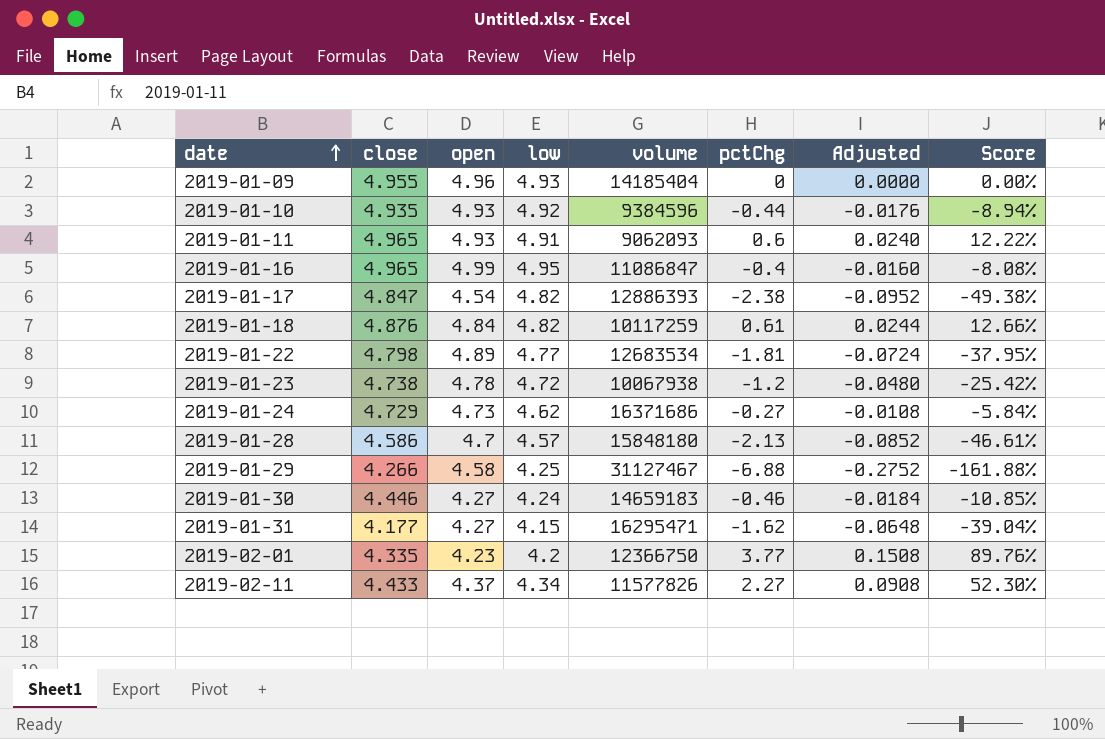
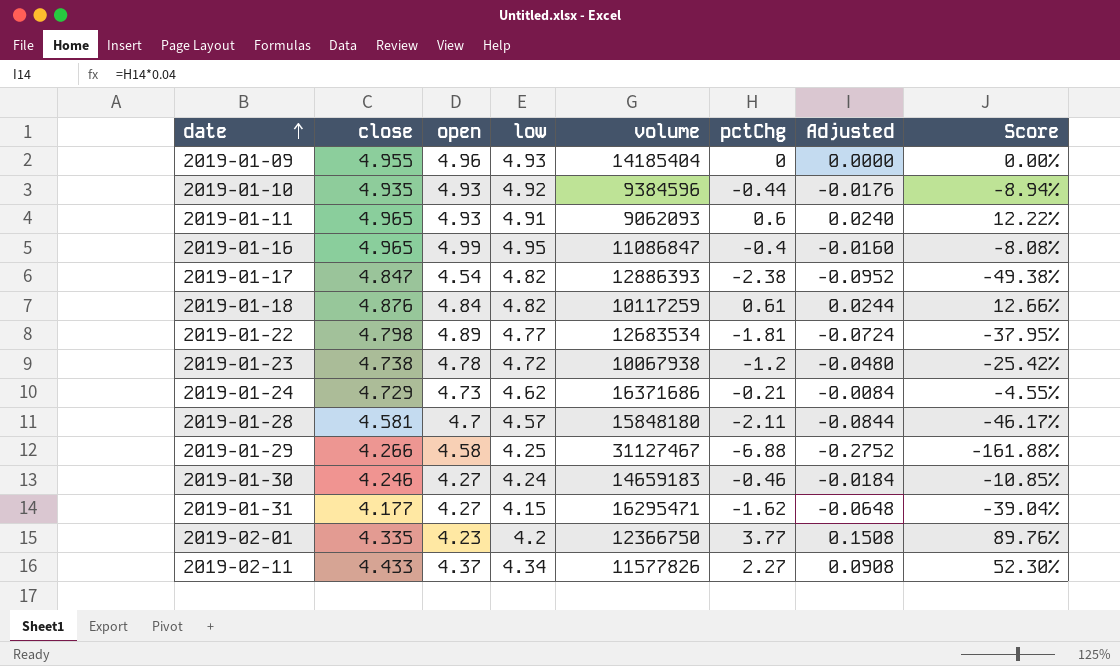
2019-01-24 | pctChg: -0.27 -> -0.21
2019-01-24 | Adjusted: -0.0108 -> -0.0084
2019-01-24 | Score: -5.84% -> -4.55%
2019-01-28 | close: 4.586 -> 4.581
2019-01-28 | pctChg: -2.13 -> -2.11
2019-01-28 | Adjusted: -0.0852 -> -0.0844
2019-01-28 | Score: -46.61% -> -46.17%
2019-01-30 | close: 4.446 -> 4.246

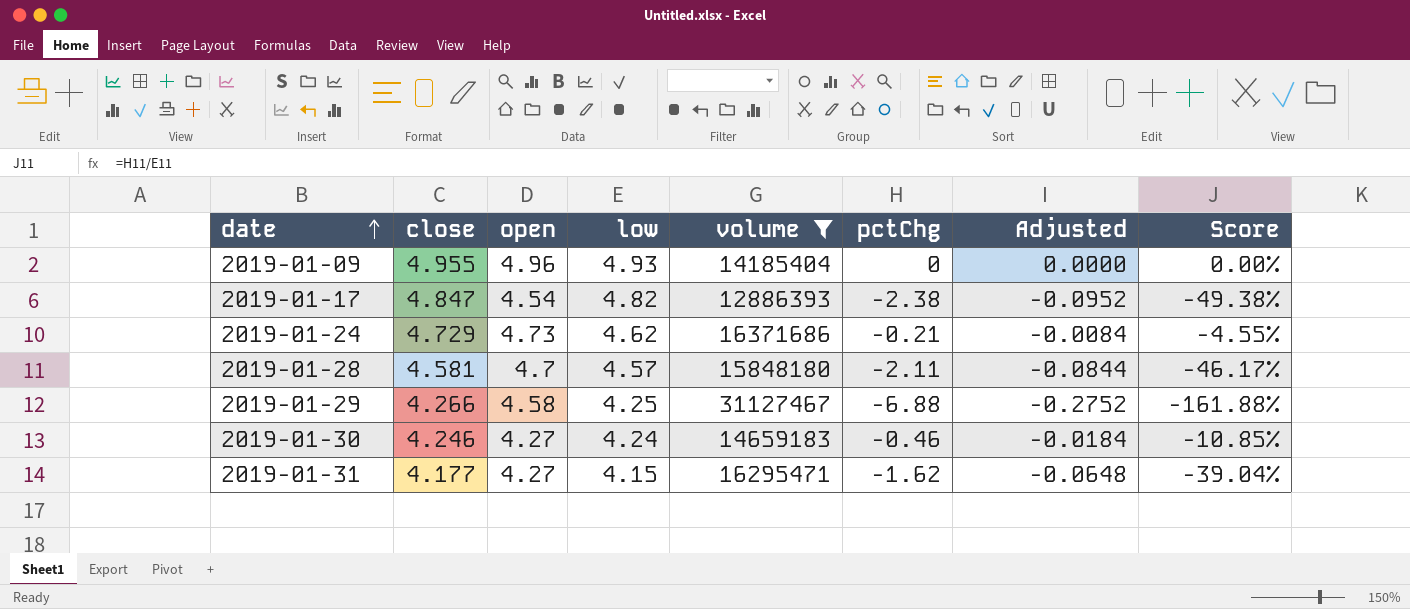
filter: none -> volume >= 12886393

